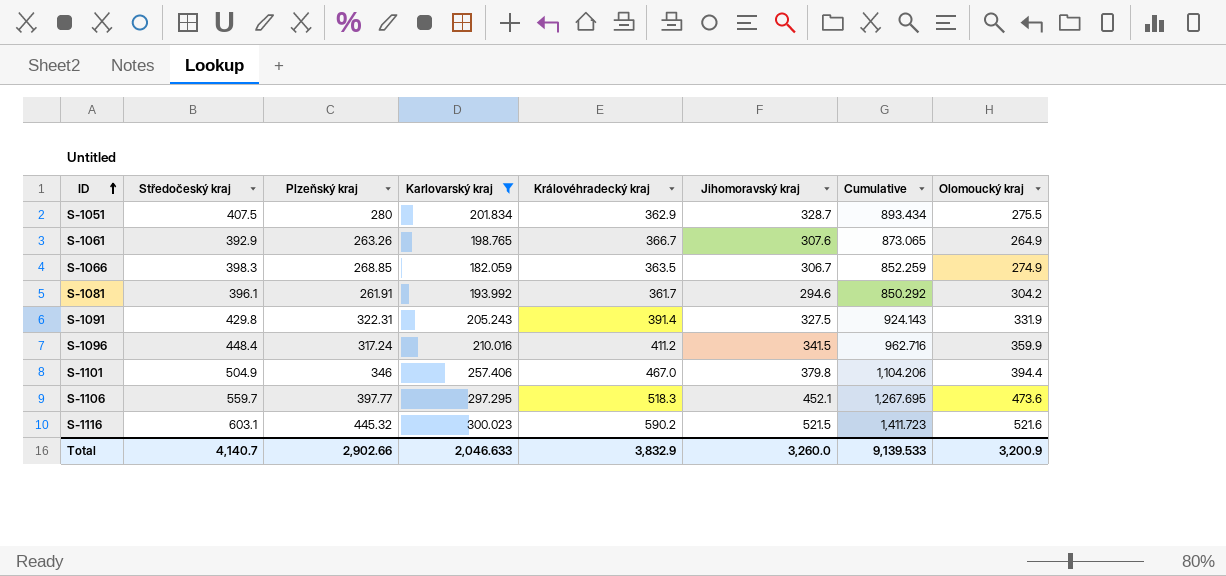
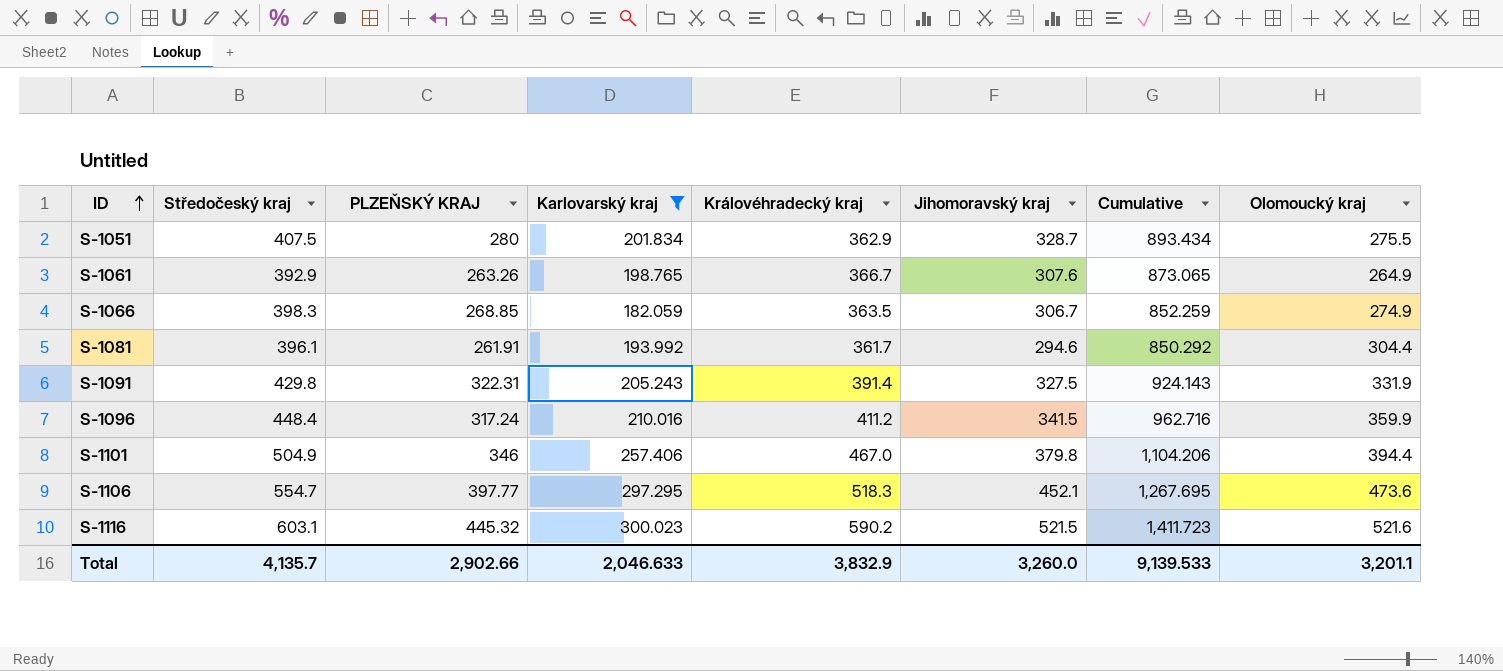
column name: Plzeňský kraj -> PLZEŇSKÝ KRAJ
S-1081 | Olomoucký kraj: 304.2 -> 304.4
S-1106 | Středočeský kraj: 559.7 -> 554.7
Total | Středočeský kraj: 4,140.7 -> 4,135.7
Total | Olomoucký kraj: 3,200.9 -> 3,201.1

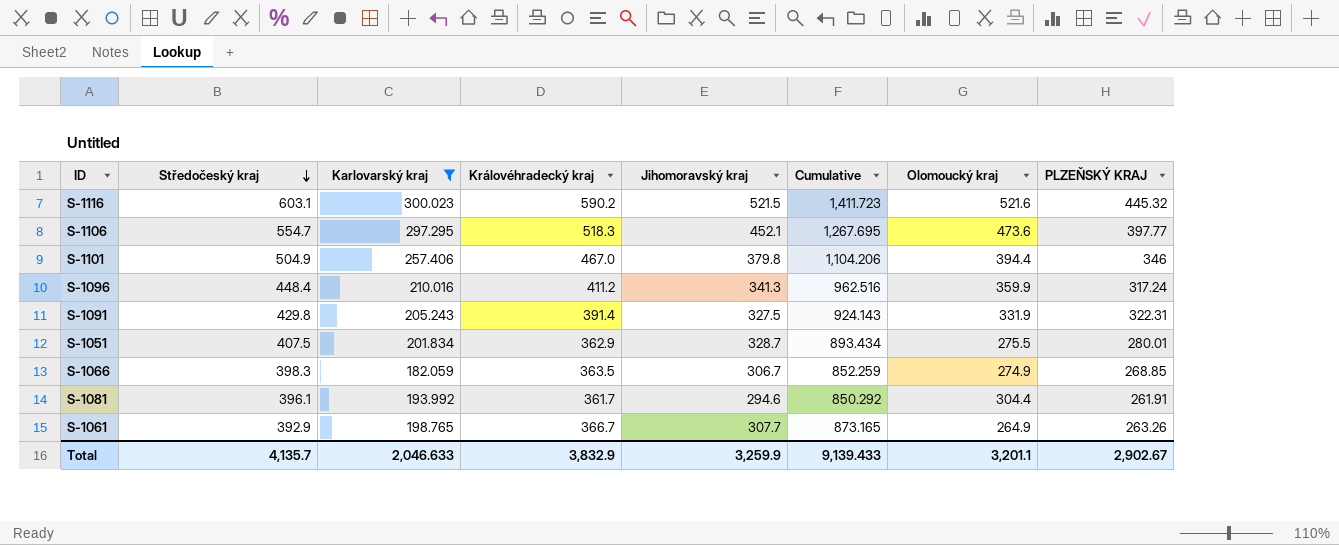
row order: ID ascending -> Středočeský kraj descending
column PLZEŇSKÝ KRAJ | position: 3 -> 8
S-1096 | Jihomoravský kraj: 341.5 -> 341.3
S-1096 | Cumulative: 962.716 -> 962.516
S-1051 | PLZEŇSKÝ KRAJ: 280 -> 280.01
S-1061 | Jihomoravský kraj: 307.6 -> 307.7
S-1061 | Cumulative: 873.065 -> 873.165
Total | Jihomoravský kraj: 3,260.0 -> 3,259.9
Total | Cumulative: 9,139.533 -> 9,139.433
Total | PLZEŇSKÝ KRAJ: 2,902.66 -> 2,902.67

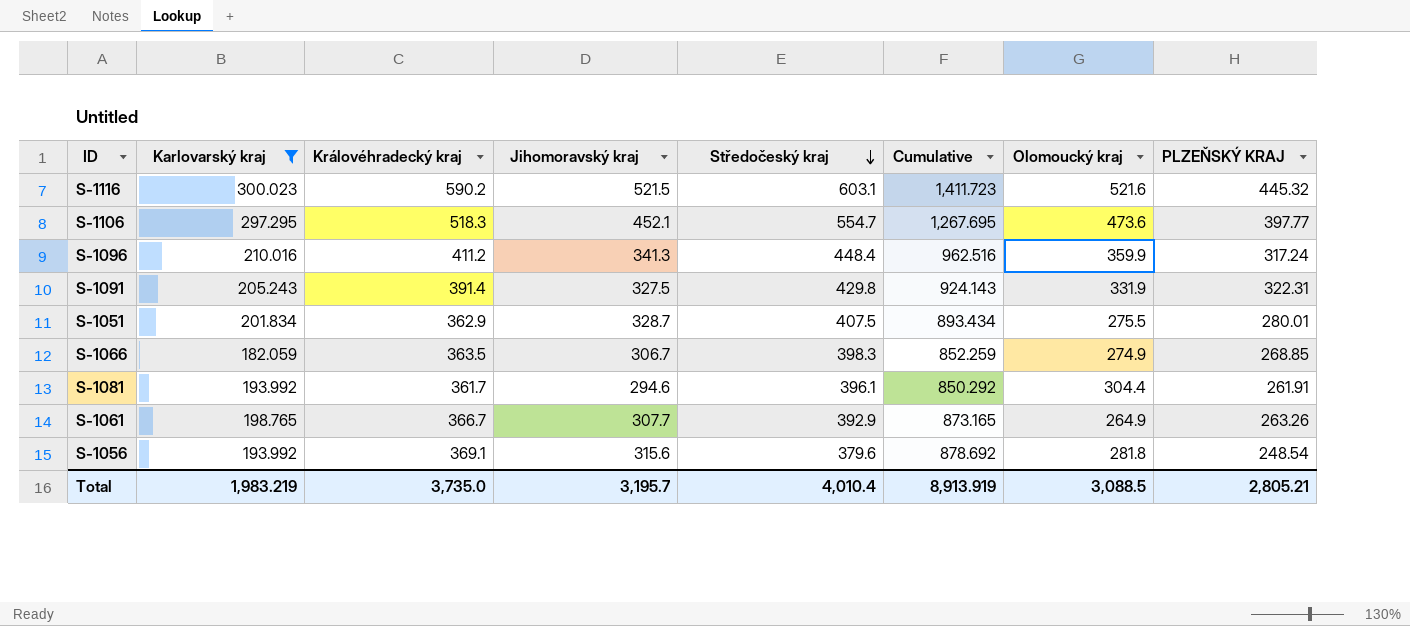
column Středočeský kraj | position: 2 -> 5
row S-1101: 504.9 | 257.406 | 467.0 | 379.8 | 1,104.206 | 394.4 | 346 -> none
row S-1056: none -> 193.992 | 369.1 | 315.6 | 379.6 | 878.692 | 281.8 | 248.54
Total | Karlovarský kraj: 2,046.633 -> 1,983.219
Total | Královéhradecký kraj: 3,832.9 -> 3,735.0
Total | Jihomoravský kraj: 3,259.9 -> 3,195.7
Total | Středočeský kraj: 4,135.7 -> 4,010.4
Total | Cumulative: 9,139.433 -> 8,913.919
Total | Olomoucký kraj: 3,201.1 -> 3,088.5
Total | PLZEŇSKÝ KRAJ: 2,902.67 -> 2,805.21

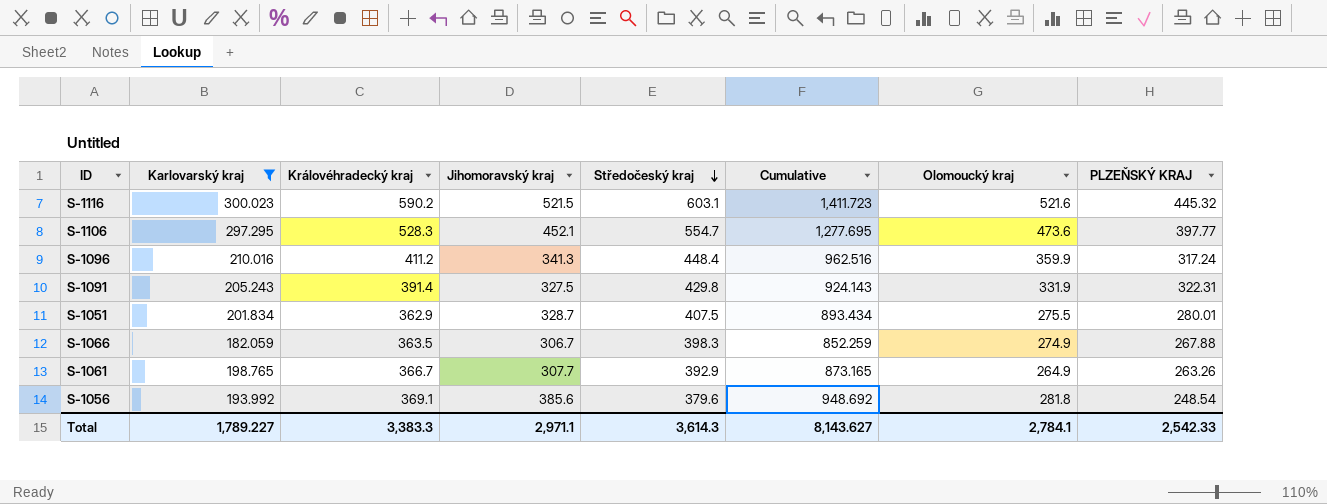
row S-1081: 193.992 | 361.7 | 294.6 | 396.1 | 850.292 | 304.4 | 261.91 -> none
S-1106 | Královéhradecký kraj: 518.3 -> 528.3
S-1106 | Cumulative: 1,267.695 -> 1,277.695
S-1066 | PLZEŇSKÝ KRAJ: 268.85 -> 267.88
S-1056 | Jihomoravský kraj: 315.6 -> 385.6
S-1056 | Cumulative: 878.692 -> 948.692
Total | Karlovarský kraj: 1,983.219 -> 1,789.227
Total | Královéhradecký kraj: 3,735.0 -> 3,383.3
Total | Jihomoravský kraj: 3,195.7 -> 2,971.1
Total | Středočeský kraj: 4,010.4 -> 3,614.3
Total | Cumulative: 8,913.919 -> 8,143.627
Total | Olomoucký kraj: 3,088.5 -> 2,784.1
Total | PLZEŇSKÝ KRAJ: 2,805.21 -> 2,542.33

